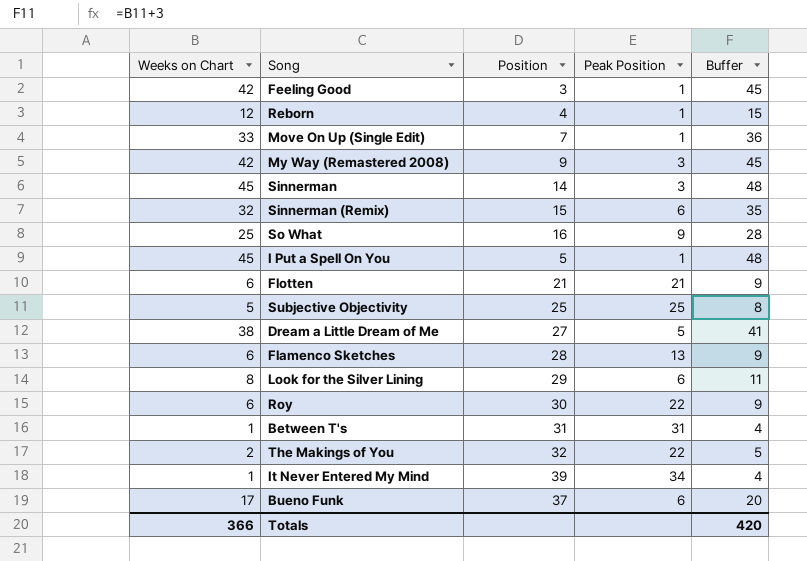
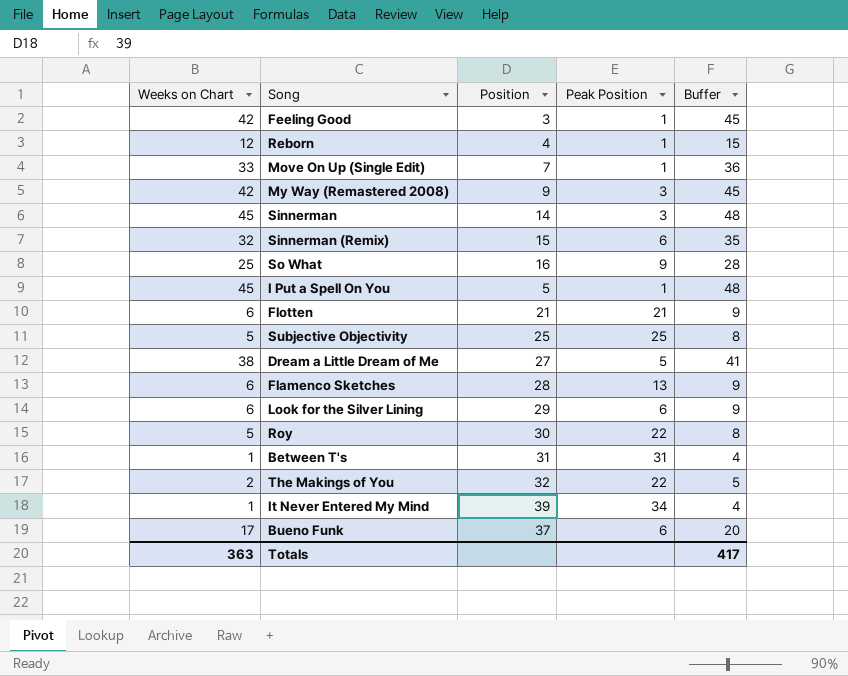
Look for the Silver Lining | Weeks on Chart: 8 -> 6
Look for the Silver Lining | Buffer: 11 -> 9
Roy | Weeks on Chart: 6 -> 5
Roy | Buffer: 9 -> 8
Totals | Weeks on Chart: 366 -> 363
Totals | Buffer: 420 -> 417

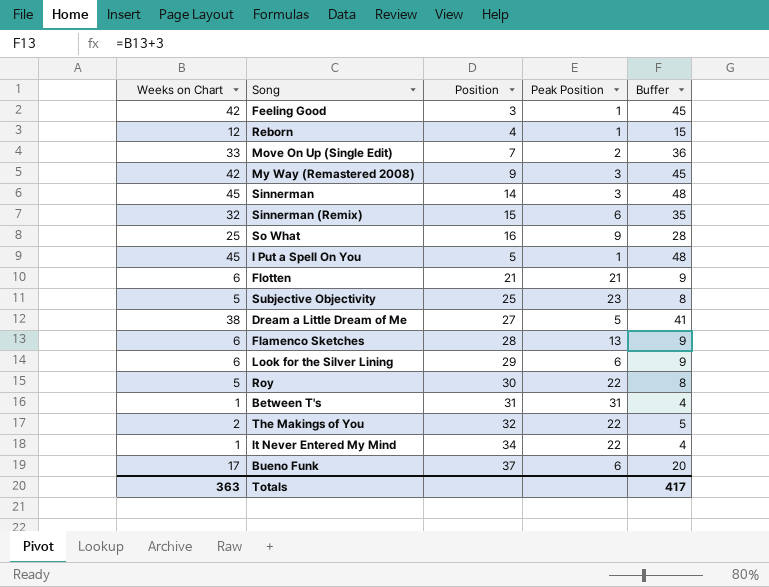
Move On Up (Single Edit) | Peak Position: 1 -> 2
Subjective Objectivity | Peak Position: 25 -> 23
It Never Entered My Mind | Position: 39 -> 34
It Never Entered My Mind | Peak Position: 34 -> 22

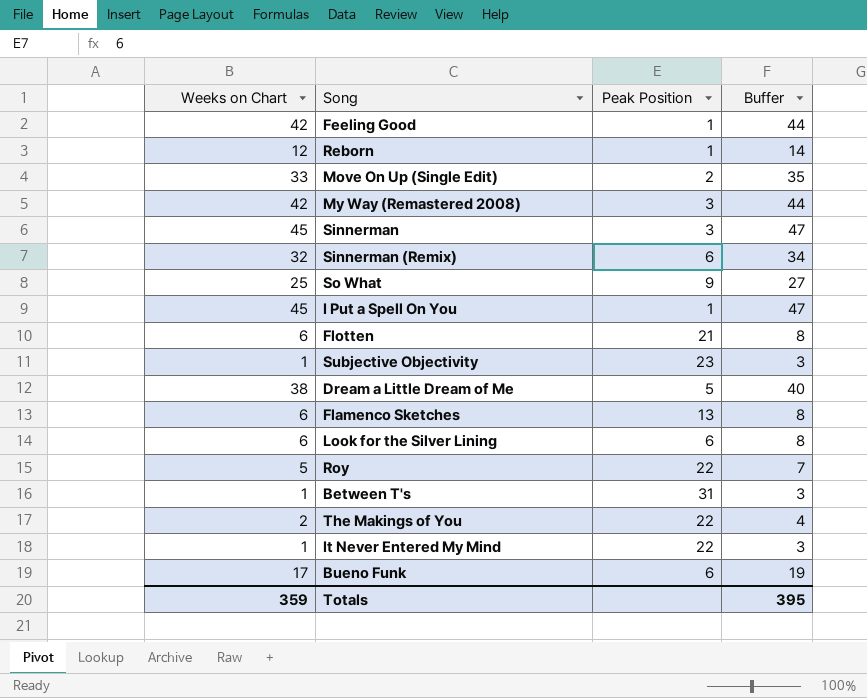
column Position | position: 3 -> none
column Buffer | formula: [Weeks on Chart] + 3 -> [Weeks on Chart] + 2
Subjective Objectivity | Weeks on Chart: 5 -> 1
Totals | Weeks on Chart: 363 -> 359
Totals | Buffer: 417 -> 395

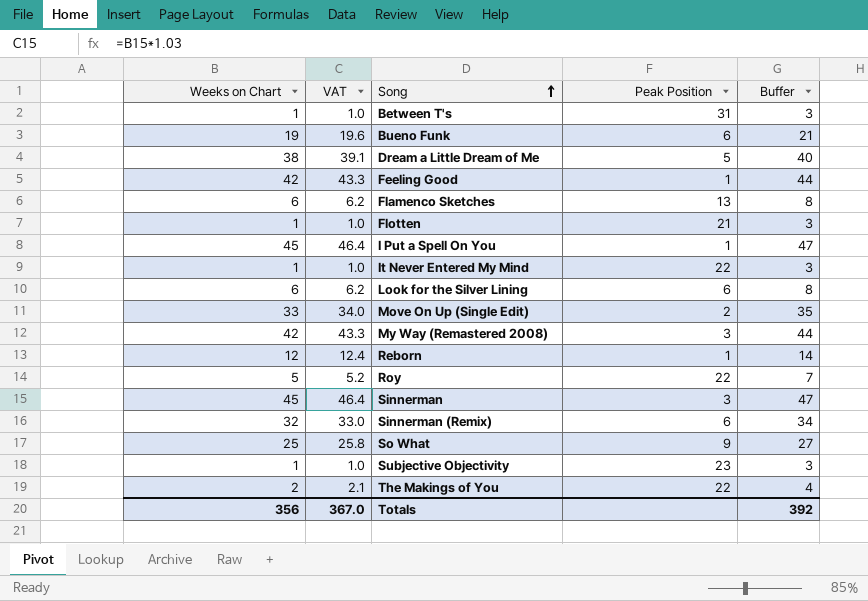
row order: none -> Song ascending
column VAT | formula: none -> [Weeks on Chart] * 1.03
Bueno Funk | Weeks on Chart: 17 -> 19
Bueno Funk | Buffer: 19 -> 21
Flotten | Weeks on Chart: 6 -> 1
Flotten | Buffer: 8 -> 3
Totals | Weeks on Chart: 359 -> 356
Totals | Buffer: 395 -> 392

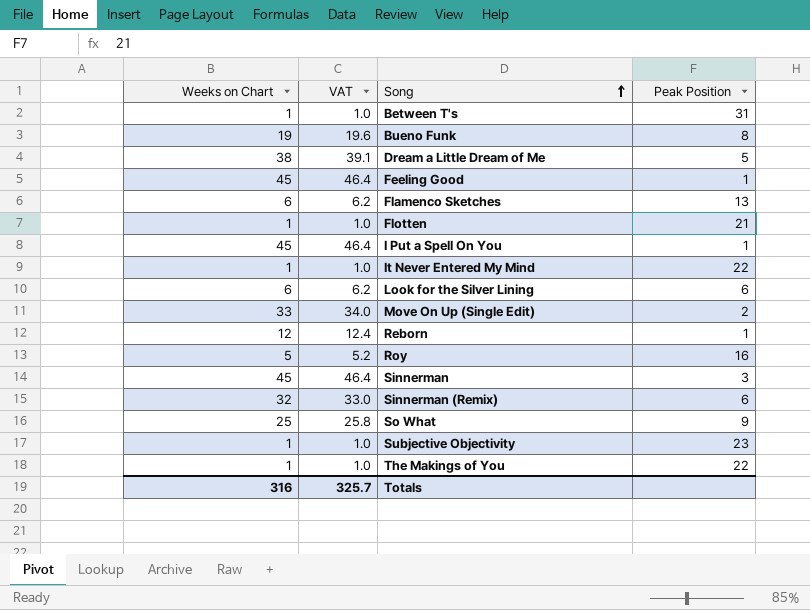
column Buffer | formula: [Weeks on Chart] + 2 -> none
row My Way (Remastered 2008): 42 | 43.3 | 3 | 44 -> none
Bueno Funk | Peak Position: 6 -> 8
Feeling Good | Weeks on Chart: 42 -> 45
Feeling Good | VAT: 43.3 -> 46.4
Roy | Peak Position: 22 -> 16
The Makings of You | Weeks on Chart: 2 -> 1
The Makings of You | VAT: 2.1 -> 1.0
Totals | Weeks on Chart: 356 -> 316
Totals | VAT: 367.0 -> 325.7

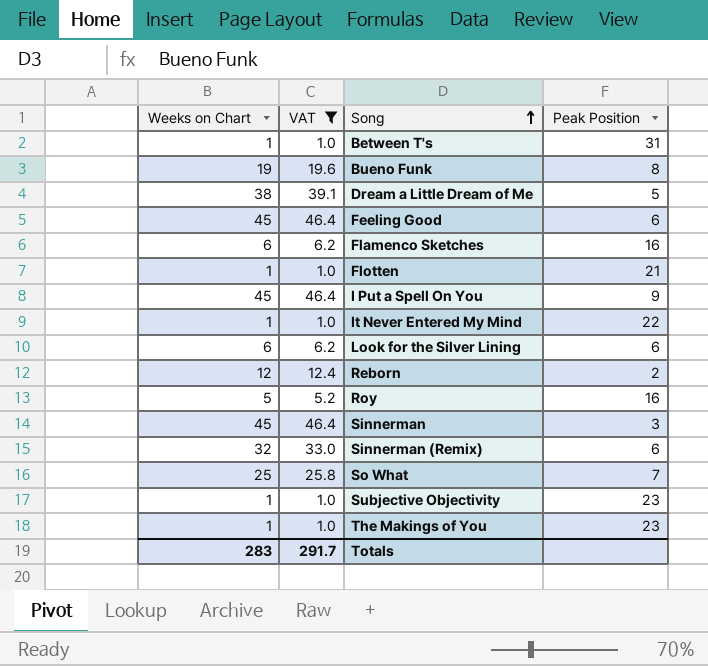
filter: none -> VAT != 34.0
Feeling Good | Peak Position: 1 -> 6
Flamenco Sketches | Peak Position: 13 -> 16
I Put a Spell On You | Peak Position: 1 -> 9
Reborn | Peak Position: 1 -> 2
So What | Peak Position: 9 -> 7
The Makings of You | Peak Position: 22 -> 23
Totals | Weeks on Chart: 316 -> 283
Totals | VAT: 325.7 -> 291.7

